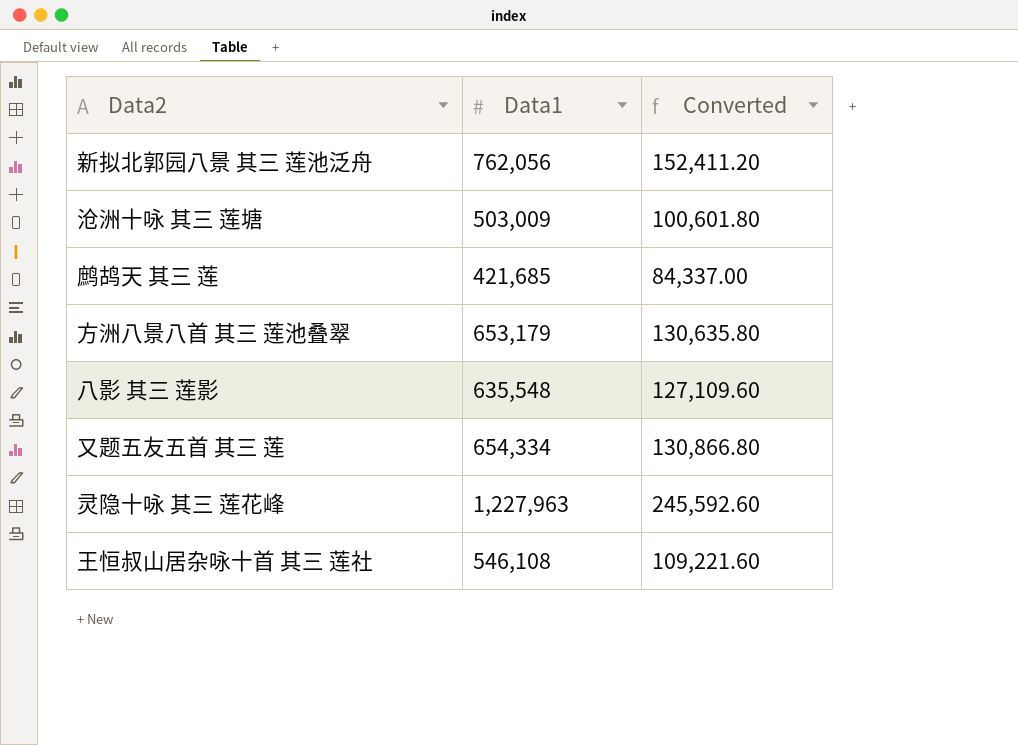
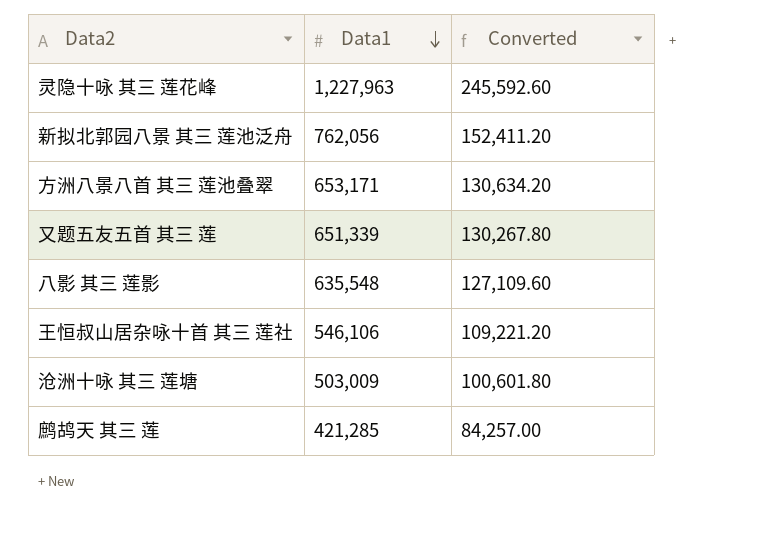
row order: none -> Data1 descending
方洲八景八首 其三 莲池叠翠 | Data1: 653,179 -> 653,171
方洲八景八首 其三 莲池叠翠 | Converted: 130,635.80 -> 130,634.20
又题五友五首 其三 莲 | Data1: 654,334 -> 651,339
又题五友五首 其三 莲 | Converted: 130,866.80 -> 130,267.80
王恒叔山居杂咏十首 其三 莲社 | Data1: 546,108 -> 546,106
王恒叔山居杂咏十首 其三 莲社 | Converted: 109,221.60 -> 109,221.20
鹧鸪天 其三 莲 | Data1: 421,685 -> 421,285
鹧鸪天 其三 莲 | Converted: 84,337.00 -> 84,257.00

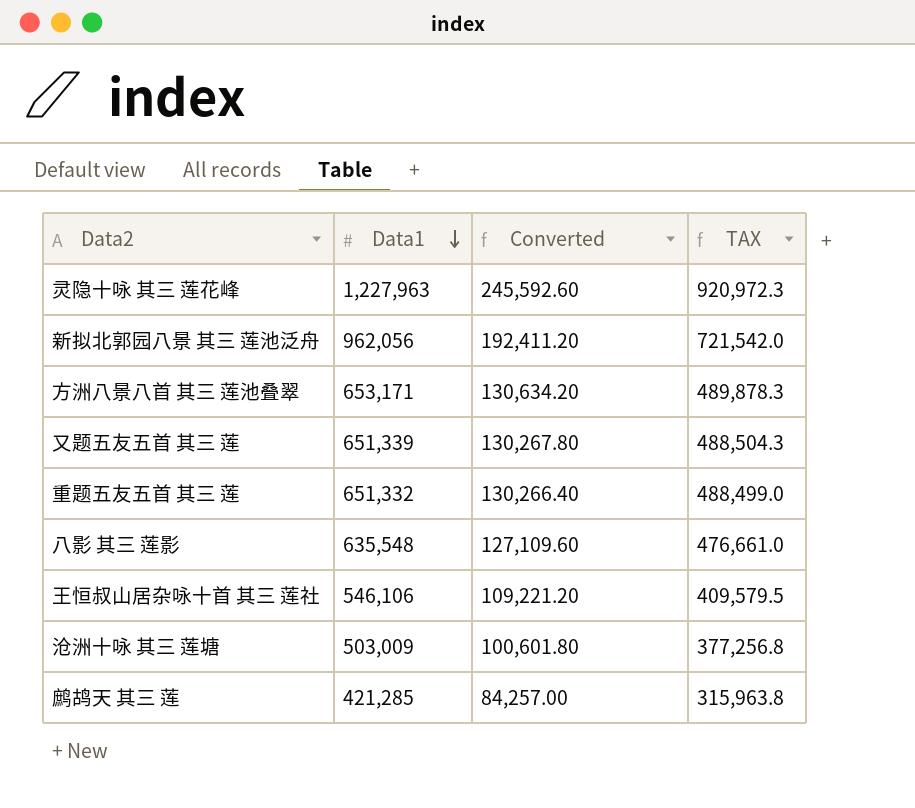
column TAX | formula: none -> [Data1] * 0.75
新拟北郭园八景 其三 莲池泛舟 | Data1: 762,056 -> 962,056
新拟北郭园八景 其三 莲池泛舟 | Converted: 152,411.20 -> 192,411.20
row 重题五友五首 其三 莲: none -> 651,332 | 130,266.40 | 488,499.0

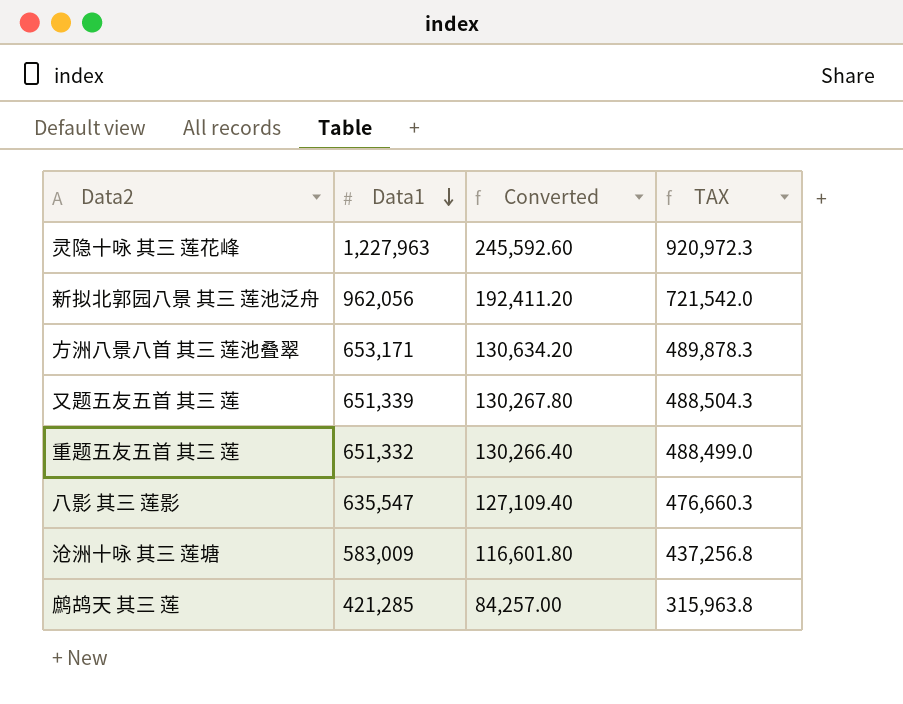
row 王恒叔山居杂咏十首 其三 莲社: 546,106 | 109,221.20 | 409,579.5 -> none
八影 其三 莲影 | Data1: 635,548 -> 635,547
八影 其三 莲影 | Converted: 127,109.60 -> 127,109.40
八影 其三 莲影 | TAX: 476,661.0 -> 476,660.3
沧洲十咏 其三 莲塘 | Data1: 503,009 -> 583,009
沧洲十咏 其三 莲塘 | Converted: 100,601.80 -> 116,601.80
沧洲十咏 其三 莲塘 | TAX: 377,256.8 -> 437,256.8

